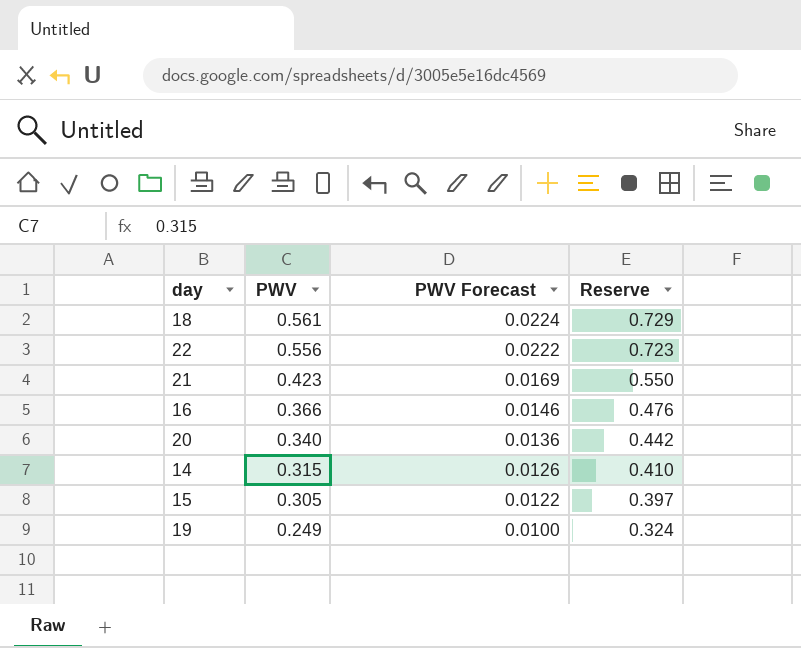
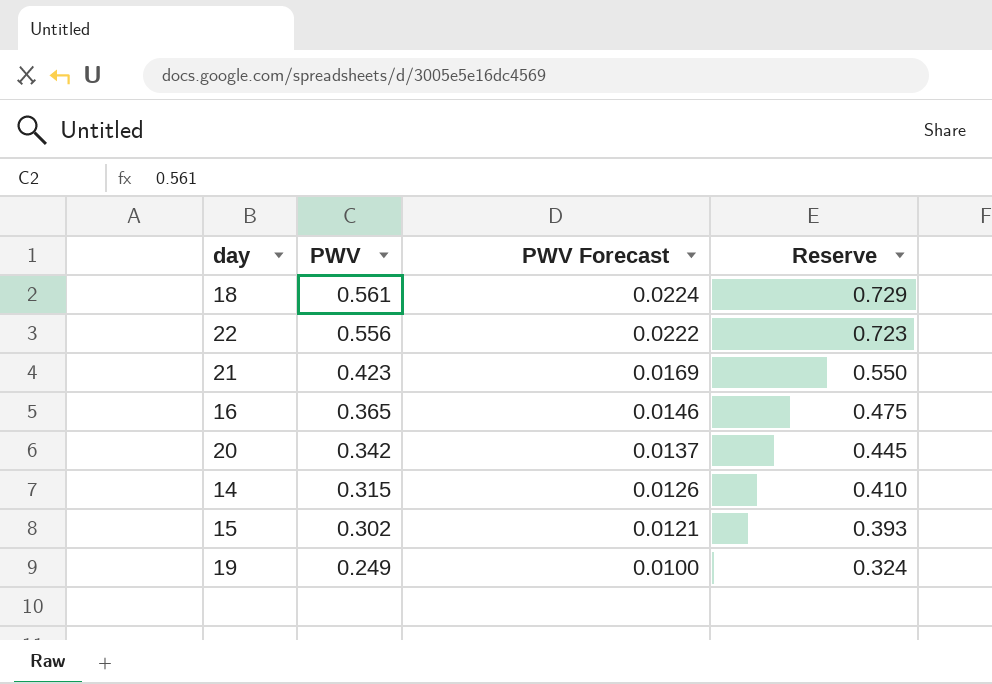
16 | PWV: 0.366 -> 0.365
16 | Reserve: 0.476 -> 0.475
20 | PWV: 0.340 -> 0.342
20 | PWV Forecast: 0.0136 -> 0.0137
20 | Reserve: 0.442 -> 0.445
15 | PWV: 0.305 -> 0.302
15 | PWV Forecast: 0.0122 -> 0.0121
15 | Reserve: 0.397 -> 0.393

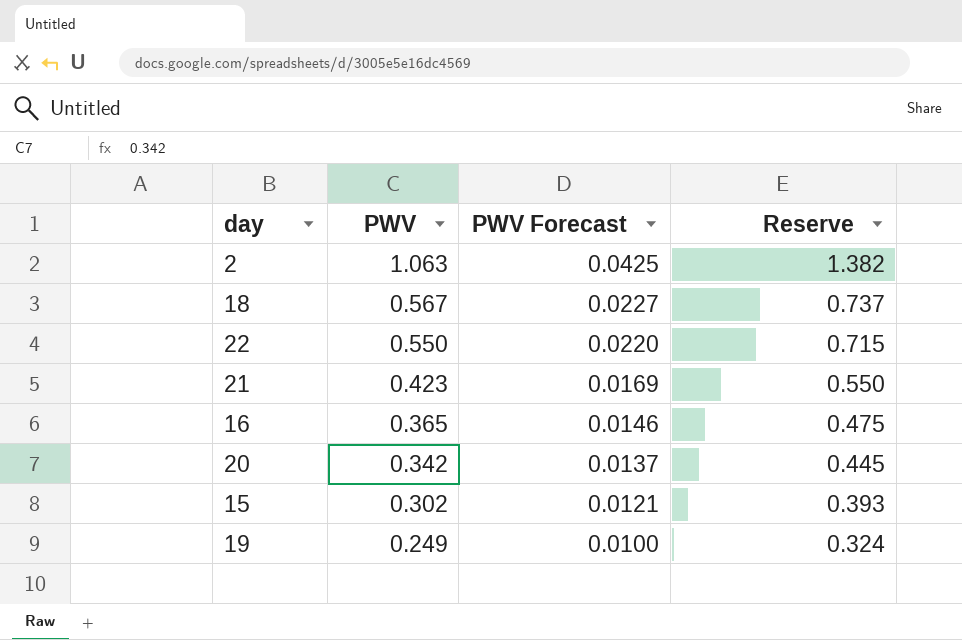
row 14: 0.315 | 0.0126 | 0.410 -> none
row 2: none -> 1.063 | 0.0425 | 1.382
18 | PWV: 0.561 -> 0.567
18 | PWV Forecast: 0.0224 -> 0.0227
18 | Reserve: 0.729 -> 0.737
22 | PWV: 0.556 -> 0.550
22 | PWV Forecast: 0.0222 -> 0.0220
22 | Reserve: 0.723 -> 0.715

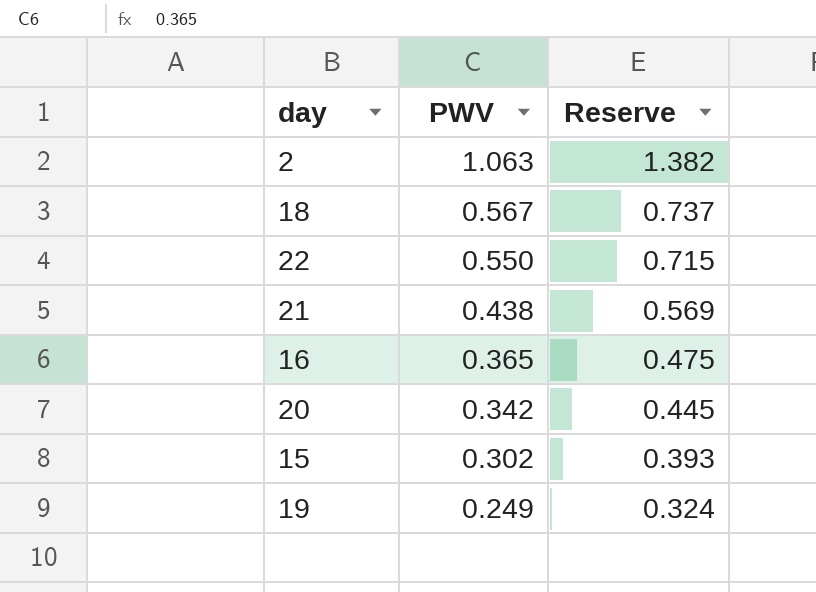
column PWV Forecast | formula: [PWV] * 0.04 -> none
21 | PWV: 0.423 -> 0.438
21 | Reserve: 0.550 -> 0.569

